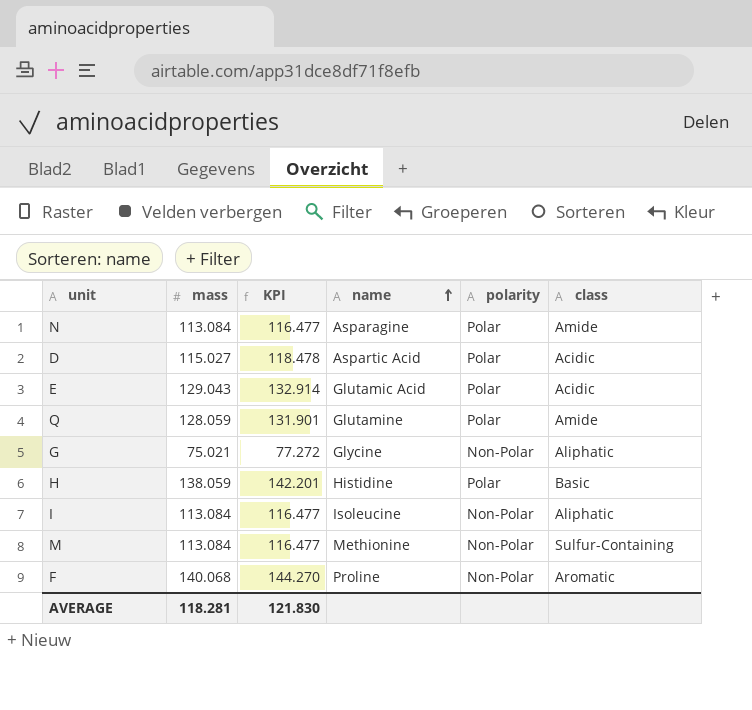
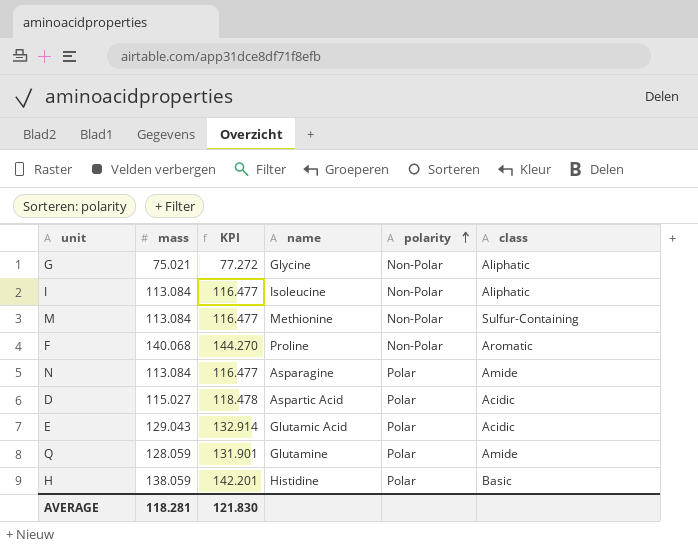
row order: name ascending -> polarity ascending

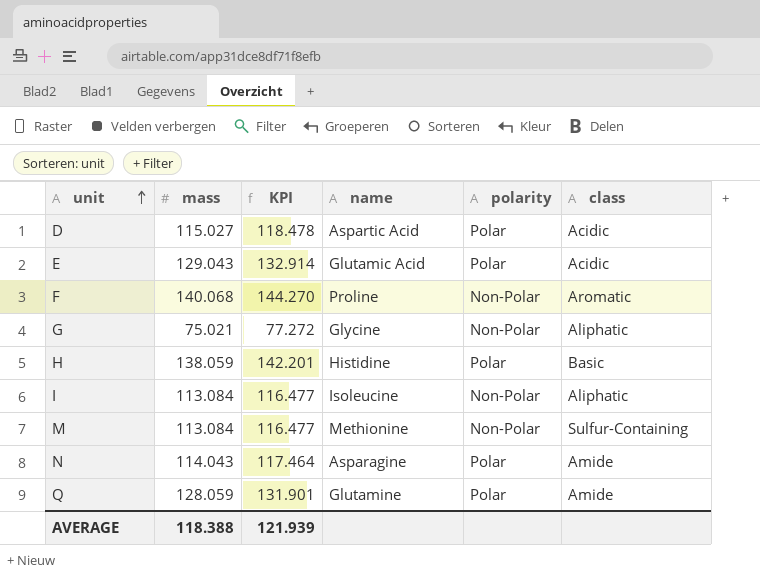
row order: polarity ascending -> unit ascending
N | mass: 113.084 -> 114.043
N | KPI: 116.477 -> 117.464
AVERAGE | mass: 118.281 -> 118.388
AVERAGE | KPI: 121.830 -> 121.939

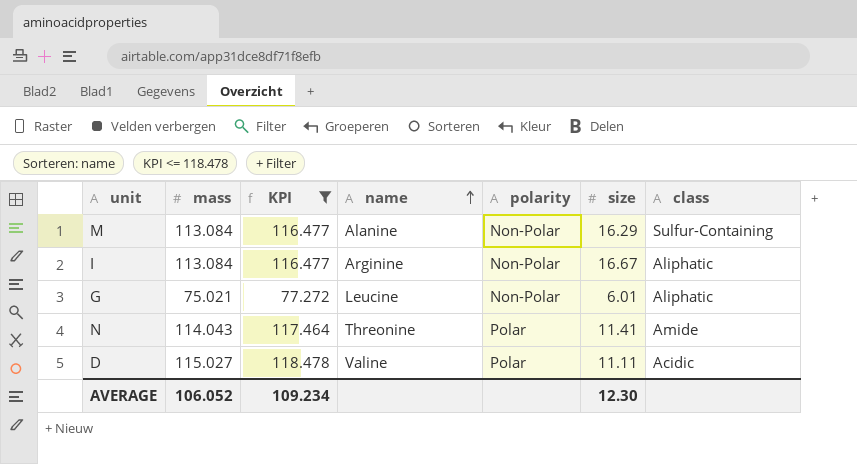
filter: none -> KPI <= 118.478
row order: unit ascending -> name ascending
column size | position: none -> 6
M | name: Methionine -> Alanine
I | name: Isoleucine -> Arginine
G | name: Glycine -> Leucine
N | name: Asparagine -> Threonine
D | name: Aspartic Acid -> Valine
AVERAGE | mass: 118.388 -> 106.052
AVERAGE | KPI: 121.939 -> 109.234

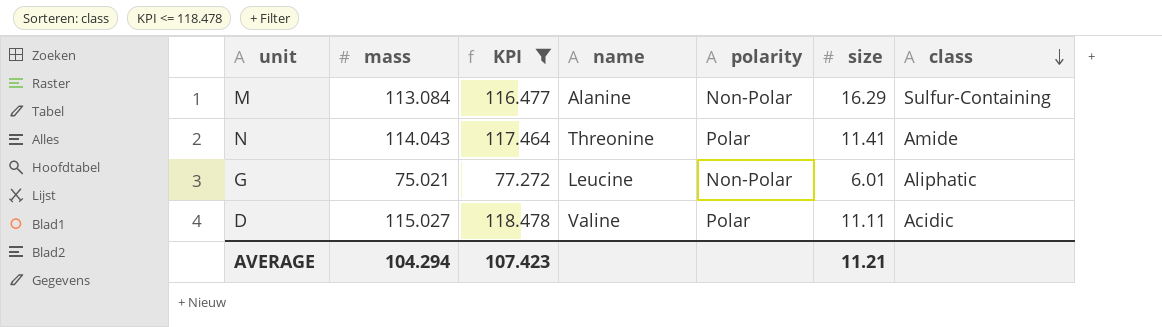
row order: name ascending -> class descending
row I: 113.084 | 116.477 | Arginine | Non-Polar | 16.67 | Aliphatic -> none
AVERAGE | mass: 106.052 -> 104.294
AVERAGE | KPI: 109.234 -> 107.423
AVERAGE | size: 12.30 -> 11.21

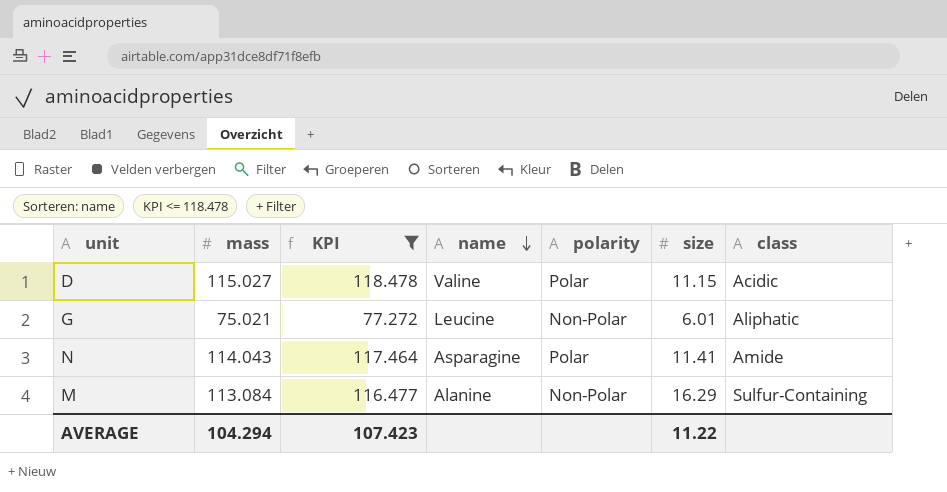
row order: class descending -> name descending
D | size: 11.11 -> 11.15
N | name: Threonine -> Asparagine
AVERAGE | size: 11.21 -> 11.22

